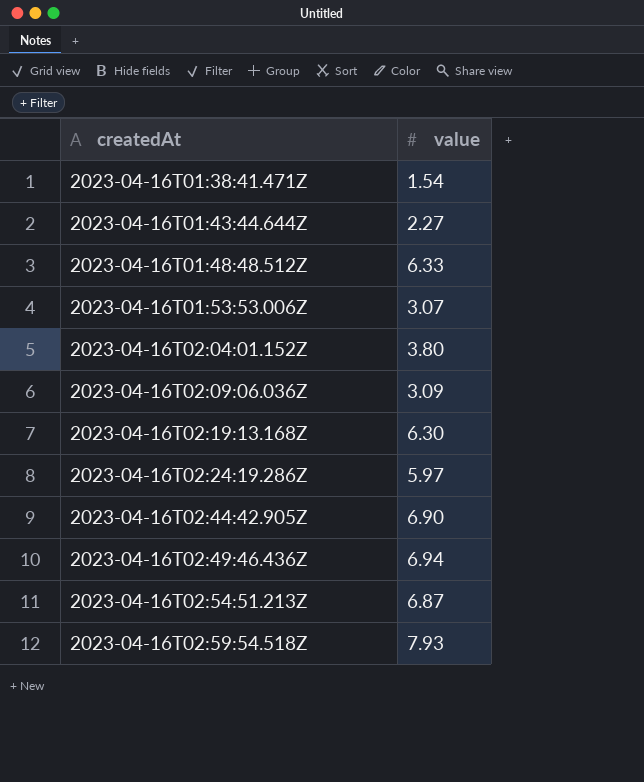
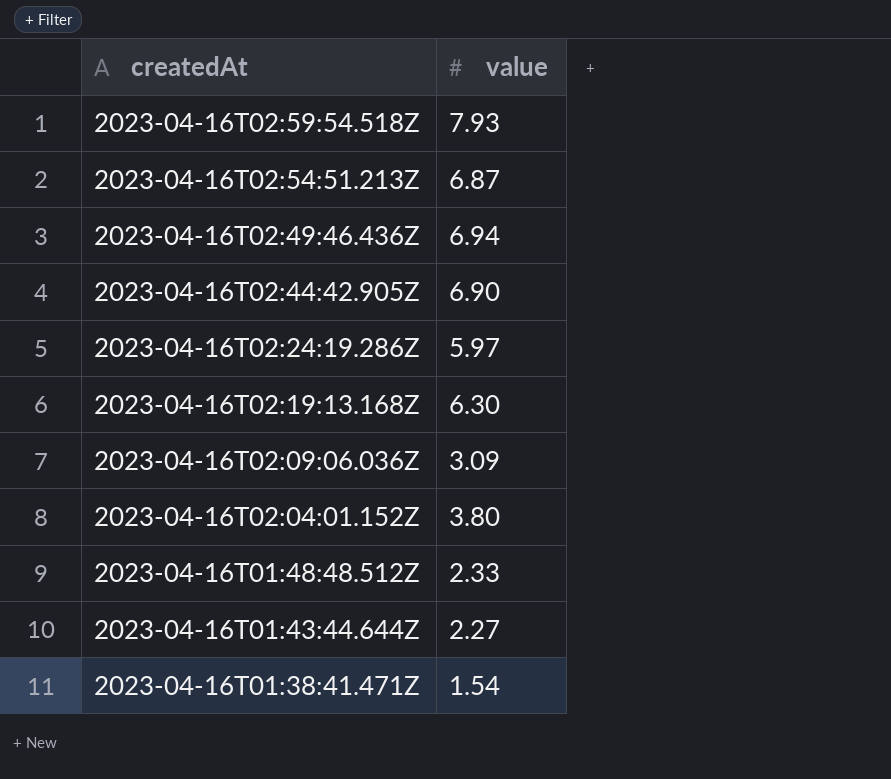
row order: createdAt ascending -> createdAt descending
row 2023-04-16T01:53:53.006Z: 3.07 -> none
2023-04-16T01:48:48.512Z | value: 6.33 -> 2.33

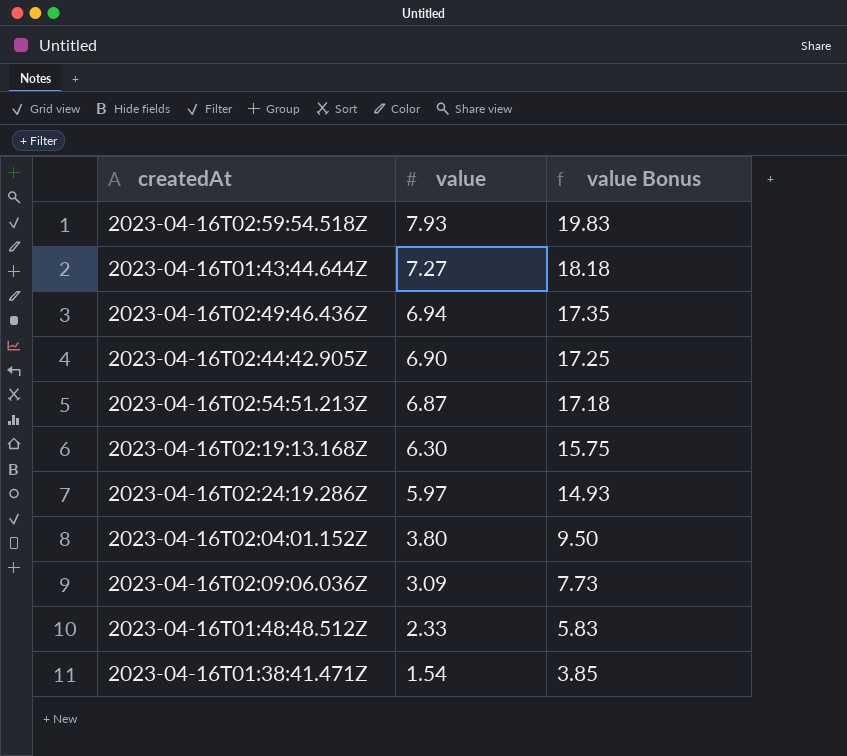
row order: createdAt descending -> value descending
column value Bonus | formula: none -> [value] * 2.5
2023-04-16T01:43:44.644Z | value: 2.27 -> 7.27

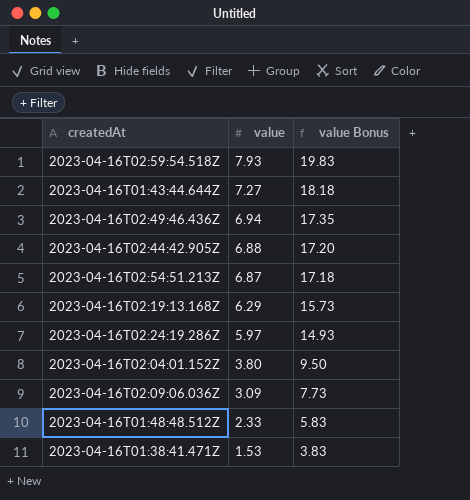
2023-04-16T02:44:42.905Z | value: 6.90 -> 6.88
2023-04-16T02:44:42.905Z | value Bonus: 17.25 -> 17.20
2023-04-16T02:19:13.168Z | value: 6.30 -> 6.29
2023-04-16T02:19:13.168Z | value Bonus: 15.75 -> 15.73
2023-04-16T01:38:41.471Z | value: 1.54 -> 1.53
2023-04-16T01:38:41.471Z | value Bonus: 3.85 -> 3.83

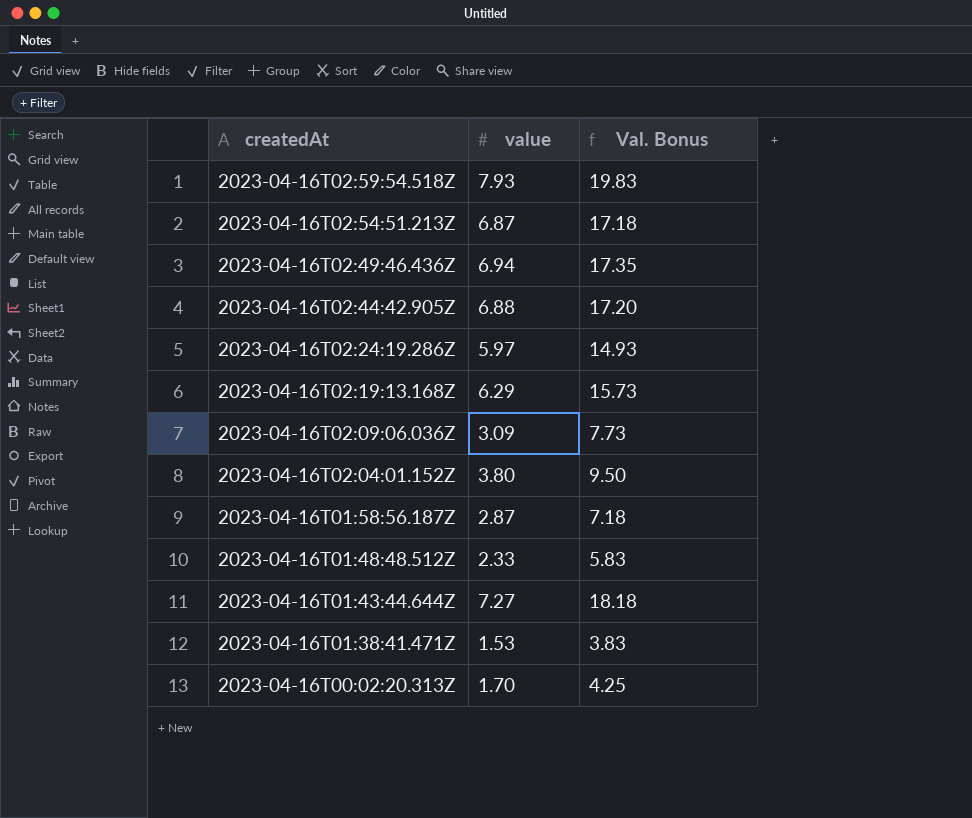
row order: value descending -> createdAt descending
column name: value Bonus -> Val. Bonus
row 2023-04-16T01:58:56.187Z: none -> 2.87 | 7.18
row 2023-04-16T00:02:20.313Z: none -> 1.70 | 4.25

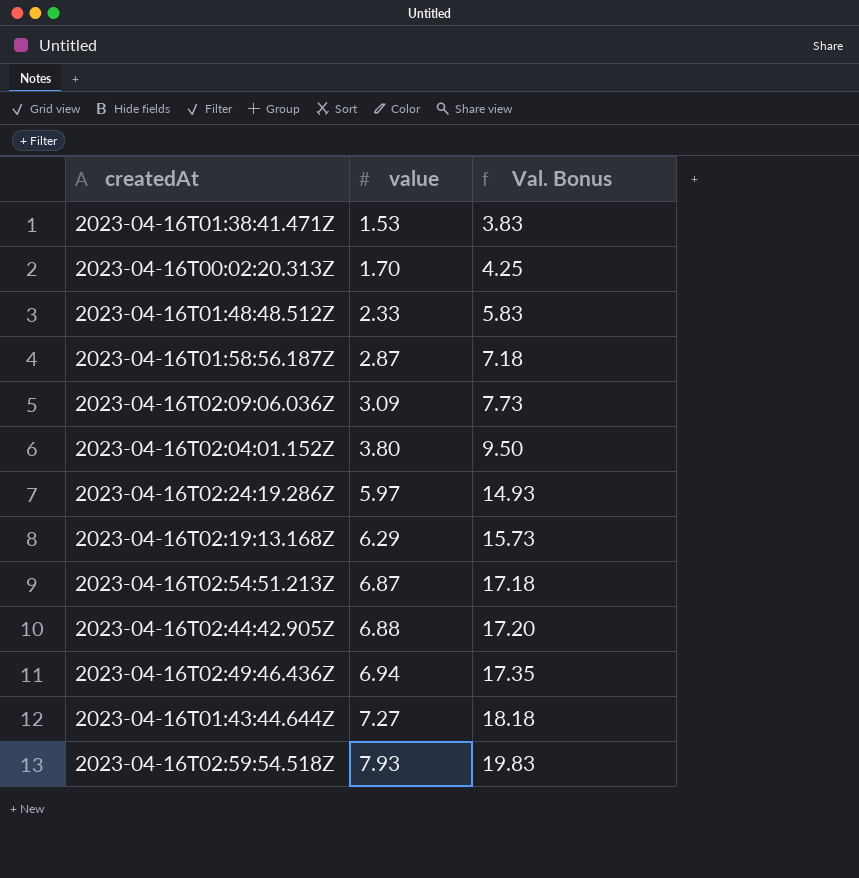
row order: createdAt descending -> value ascending

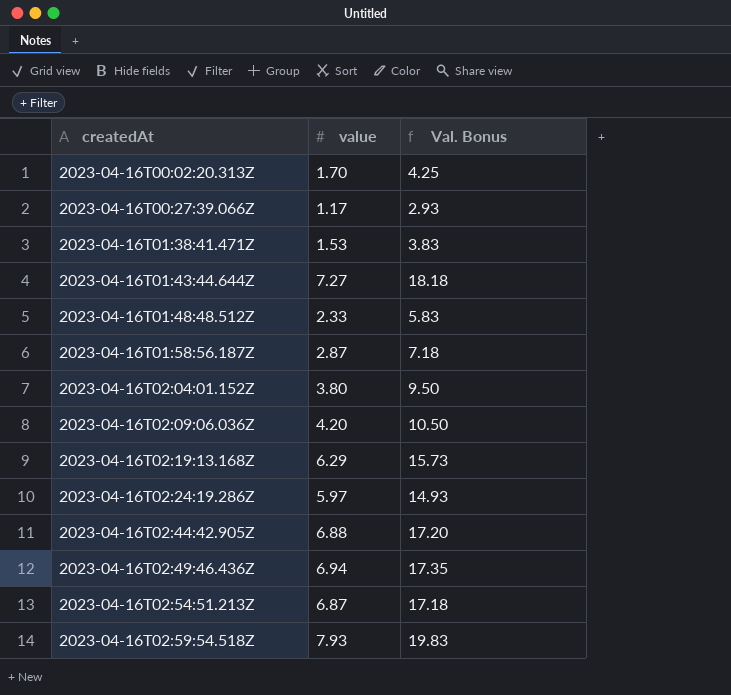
row order: value ascending -> createdAt ascending
row 2023-04-16T00:27:39.066Z: none -> 1.17 | 2.93
2023-04-16T02:09:06.036Z | value: 3.09 -> 4.20
2023-04-16T02:09:06.036Z | Val. Bonus: 7.73 -> 10.50

